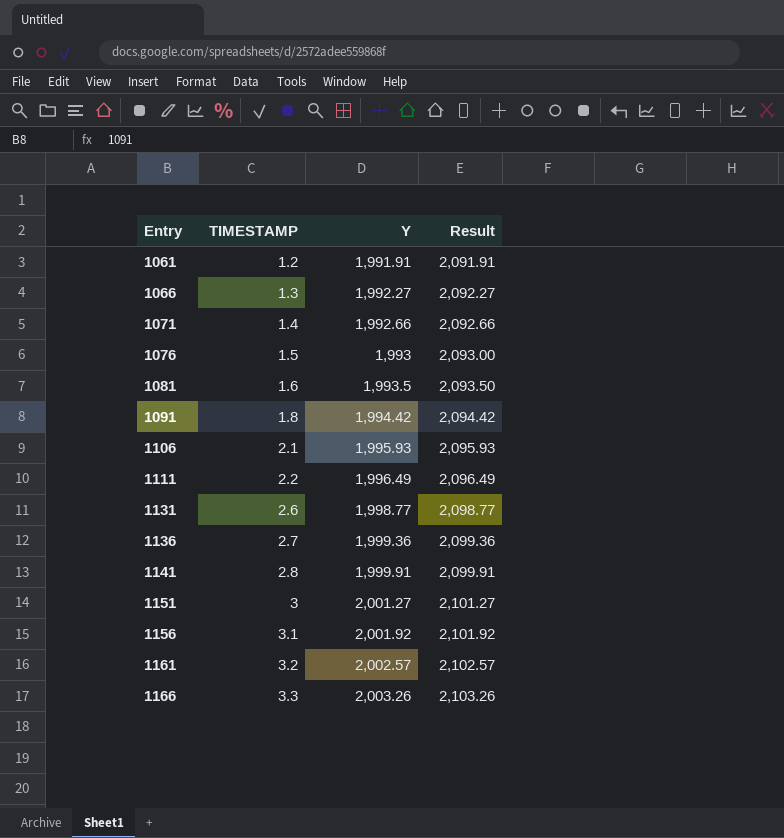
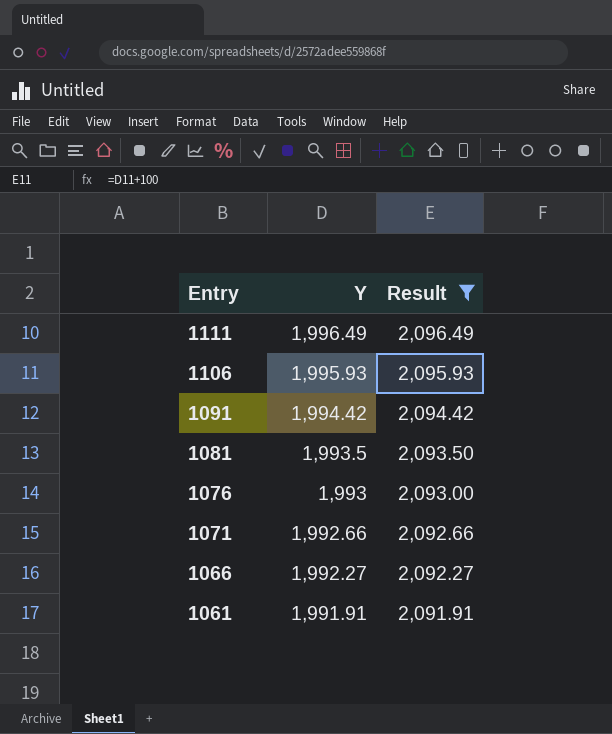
filter: none -> Result <= 2,096.49
row order: Entry ascending -> Entry descending
column TIMESTAMP | position: 2 -> none

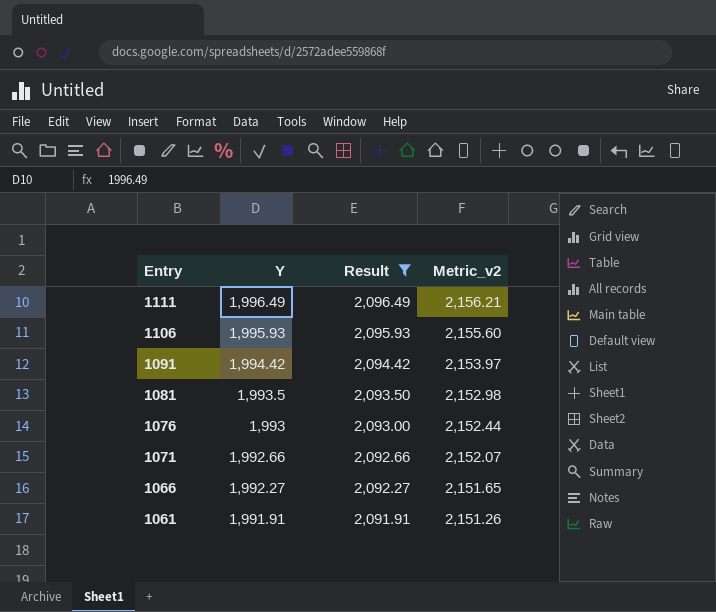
column Metric_v2 | formula: none -> [Y] * 1.08

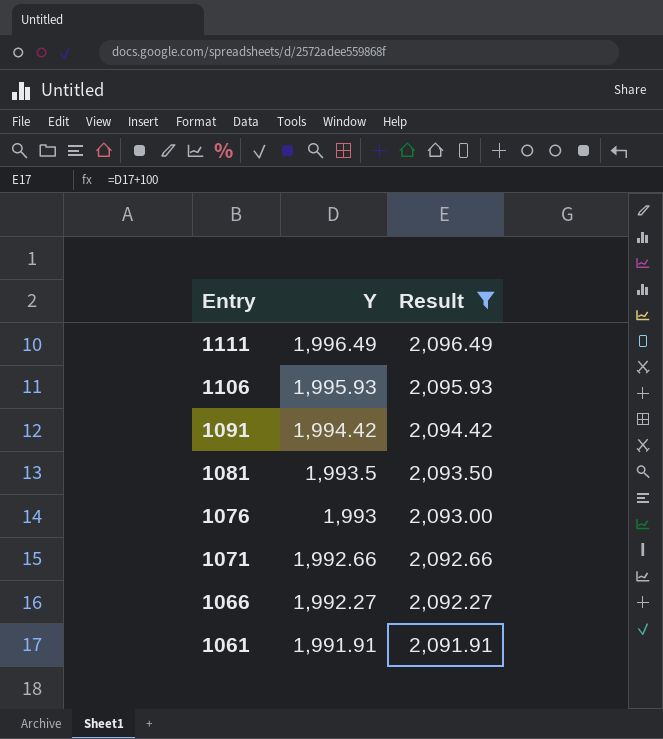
column Metric_v2 | formula: [Y] * 1.08 -> none

